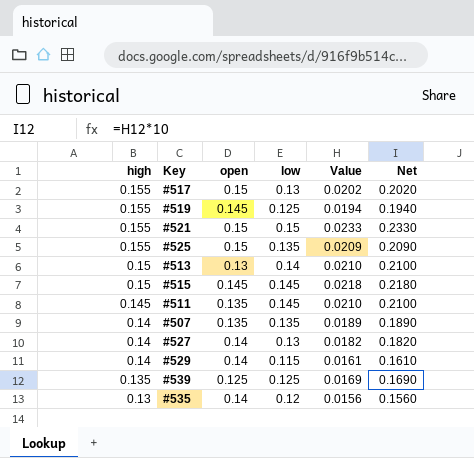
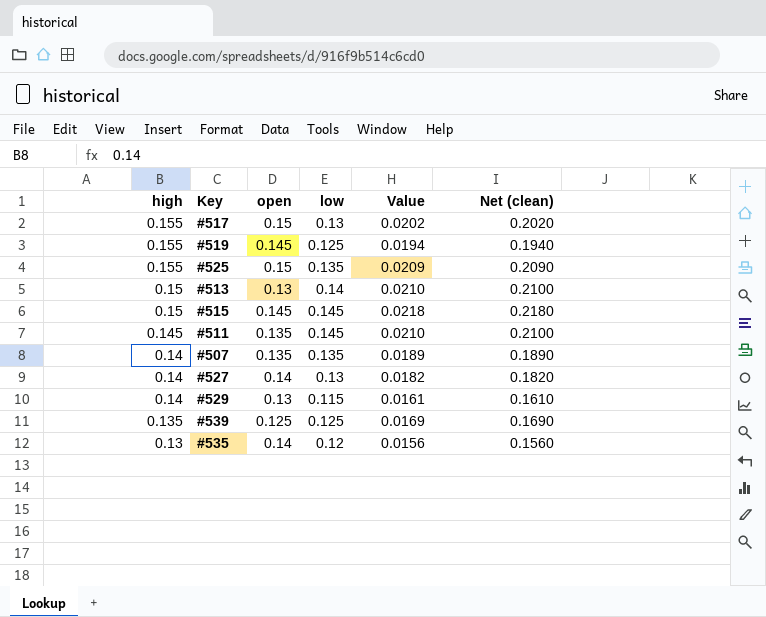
column name: Net -> Net (clean)
row #521: 0.155 | 0.15 | 0.15 | 0.0233 | 0.2330 -> none
#529 | open: 0.14 -> 0.13

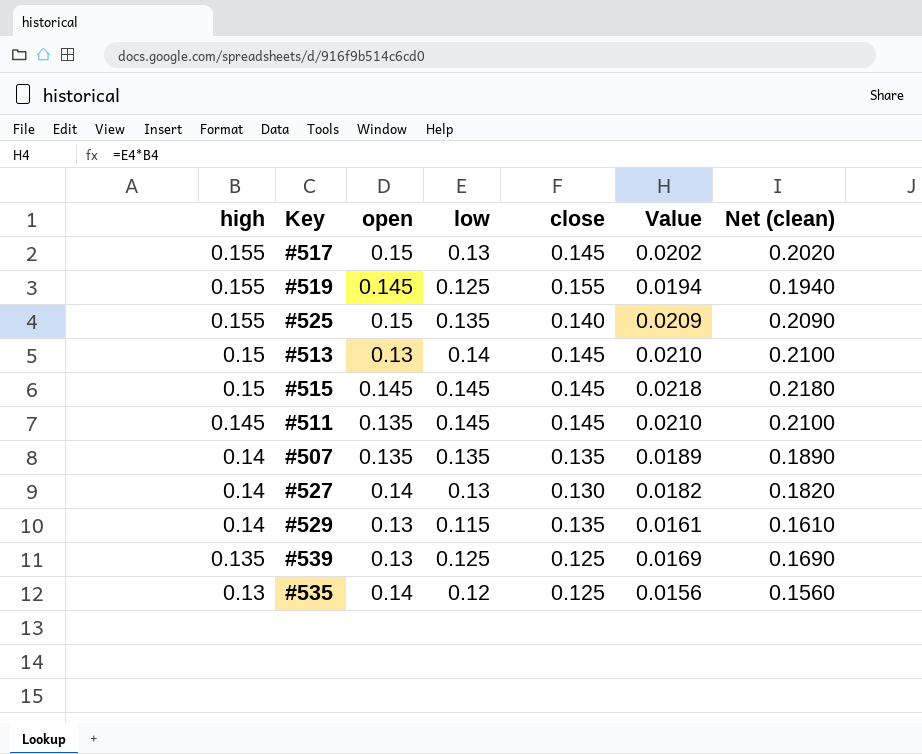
column close | position: none -> 5
#539 | open: 0.125 -> 0.13

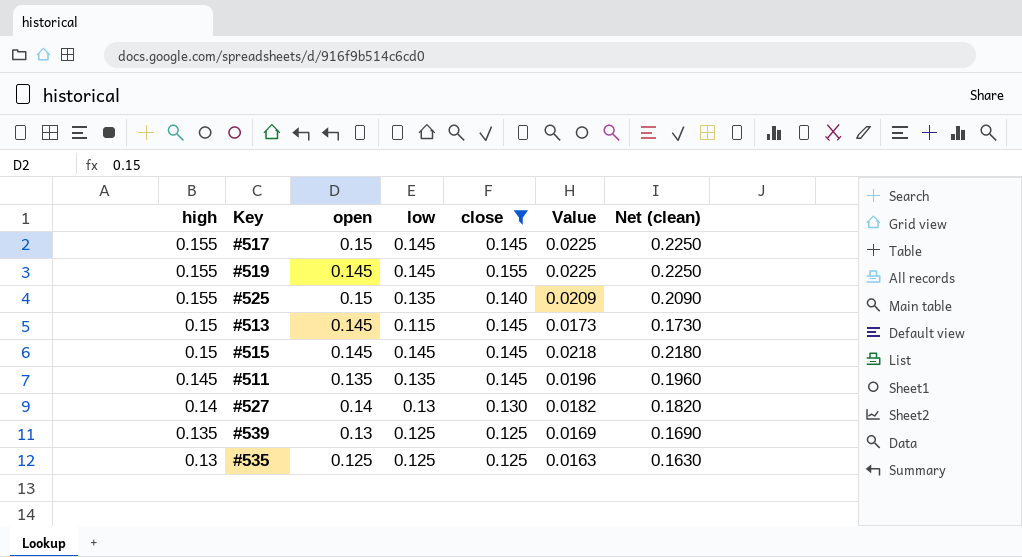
filter: none -> close != 0.135
#517 | low: 0.13 -> 0.145
#517 | Value: 0.0202 -> 0.0225
#517 | Net (clean): 0.2020 -> 0.2250
#519 | low: 0.125 -> 0.145
#519 | Value: 0.0194 -> 0.0225
#519 | Net (clean): 0.1940 -> 0.2250
#513 | open: 0.13 -> 0.145
#513 | low: 0.14 -> 0.115
#513 | Value: 0.0210 -> 0.0173
#513 | Net (clean): 0.2100 -> 0.1730
#511 | low: 0.145 -> 0.135
#511 | Value: 0.0210 -> 0.0196
#511 | Net (clean): 0.2100 -> 0.1960
#535 | open: 0.14 -> 0.125
#535 | low: 0.12 -> 0.125
#535 | Value: 0.0156 -> 0.0163
#535 | Net (clean): 0.1560 -> 0.1630

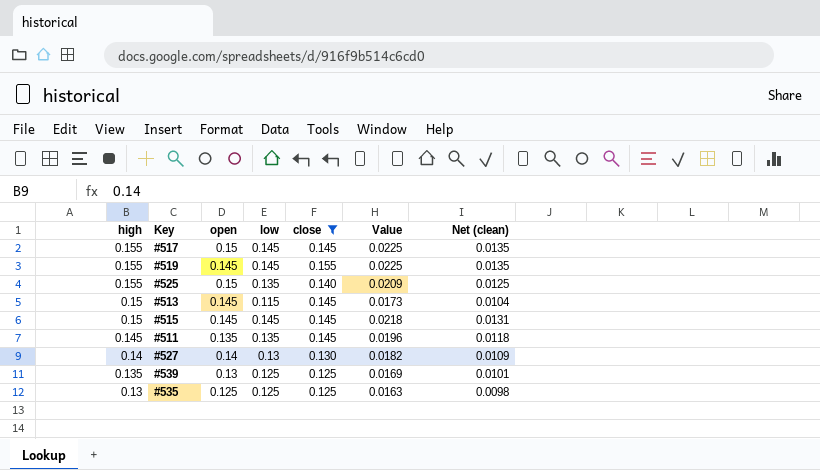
column Net (clean) | formula: [Value] * 10 -> [Value] * 0.6

